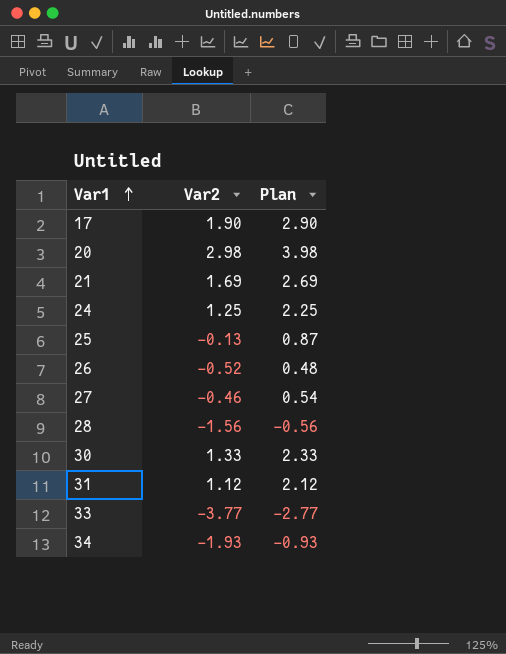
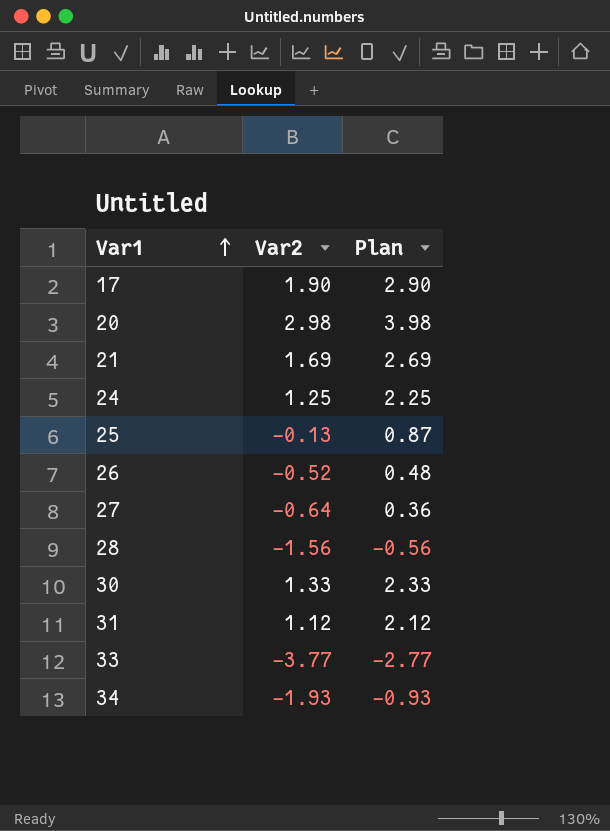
27 | Var2: -0.46 -> -0.64
27 | Plan: 0.54 -> 0.36

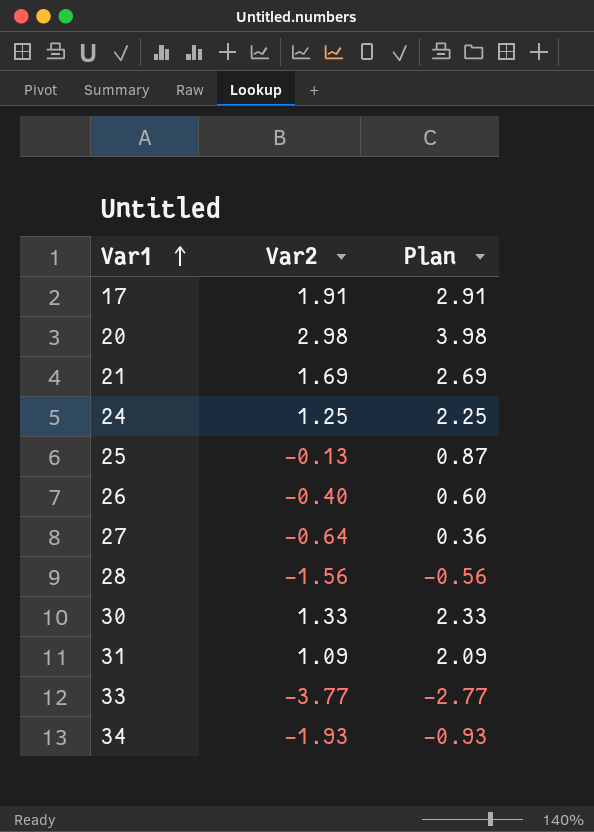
17 | Var2: 1.90 -> 1.91
17 | Plan: 2.90 -> 2.91
26 | Var2: -0.52 -> -0.40
26 | Plan: 0.48 -> 0.60
31 | Var2: 1.12 -> 1.09
31 | Plan: 2.12 -> 2.09

